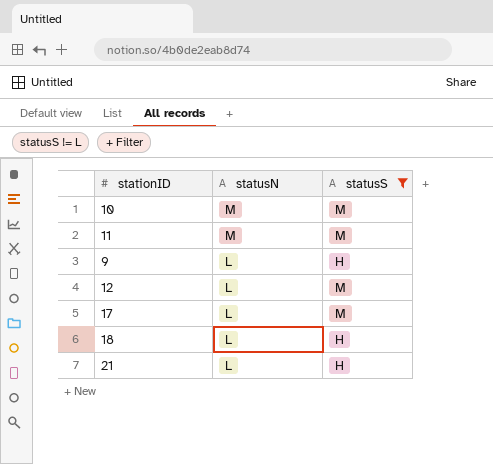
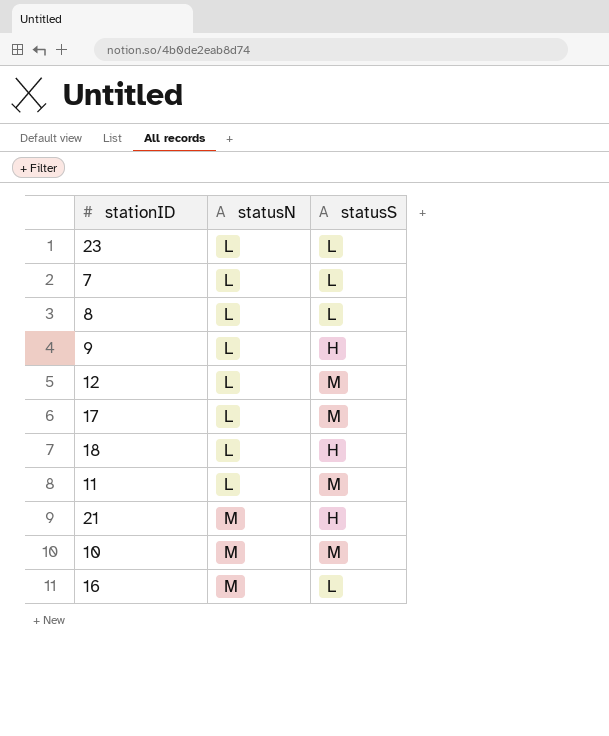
filter: statusS != L -> none
row order: statusN descending -> statusN ascending
11 | statusN: M -> L
21 | statusN: L -> M

